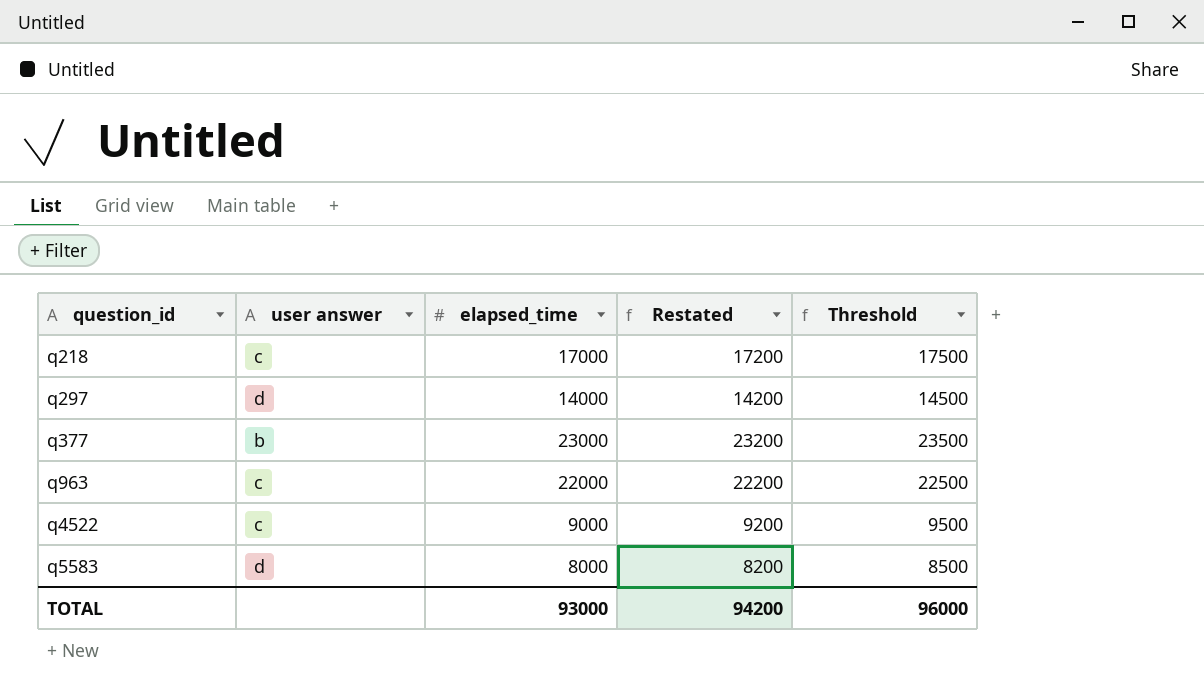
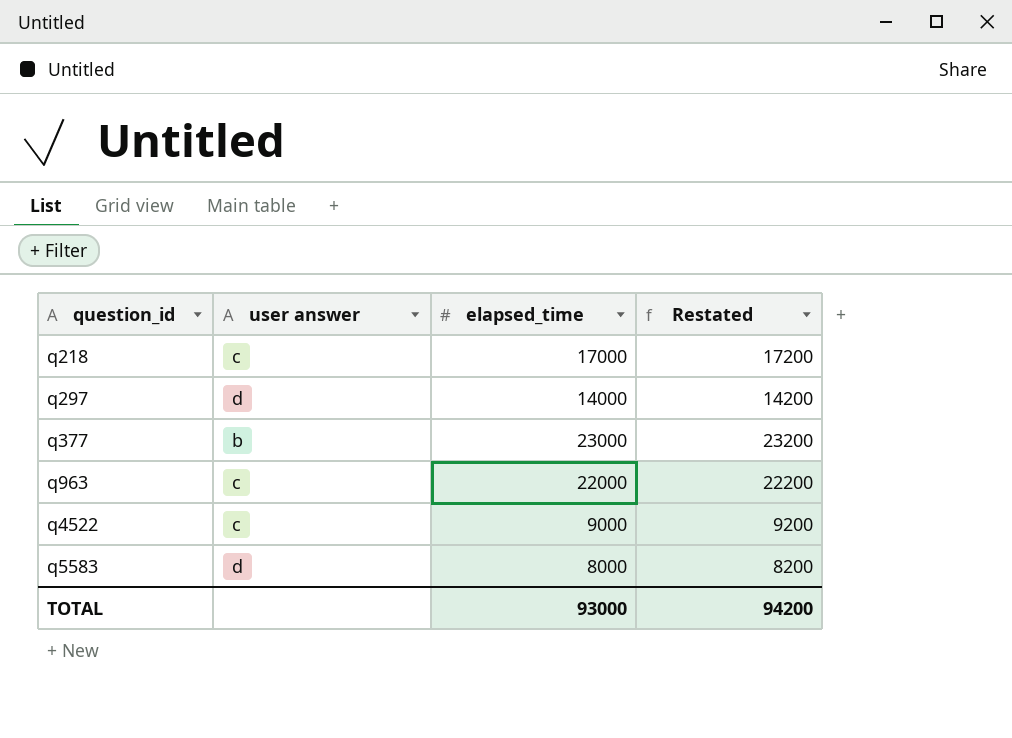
column Threshold | formula: [elapsed_time] + 500 -> none

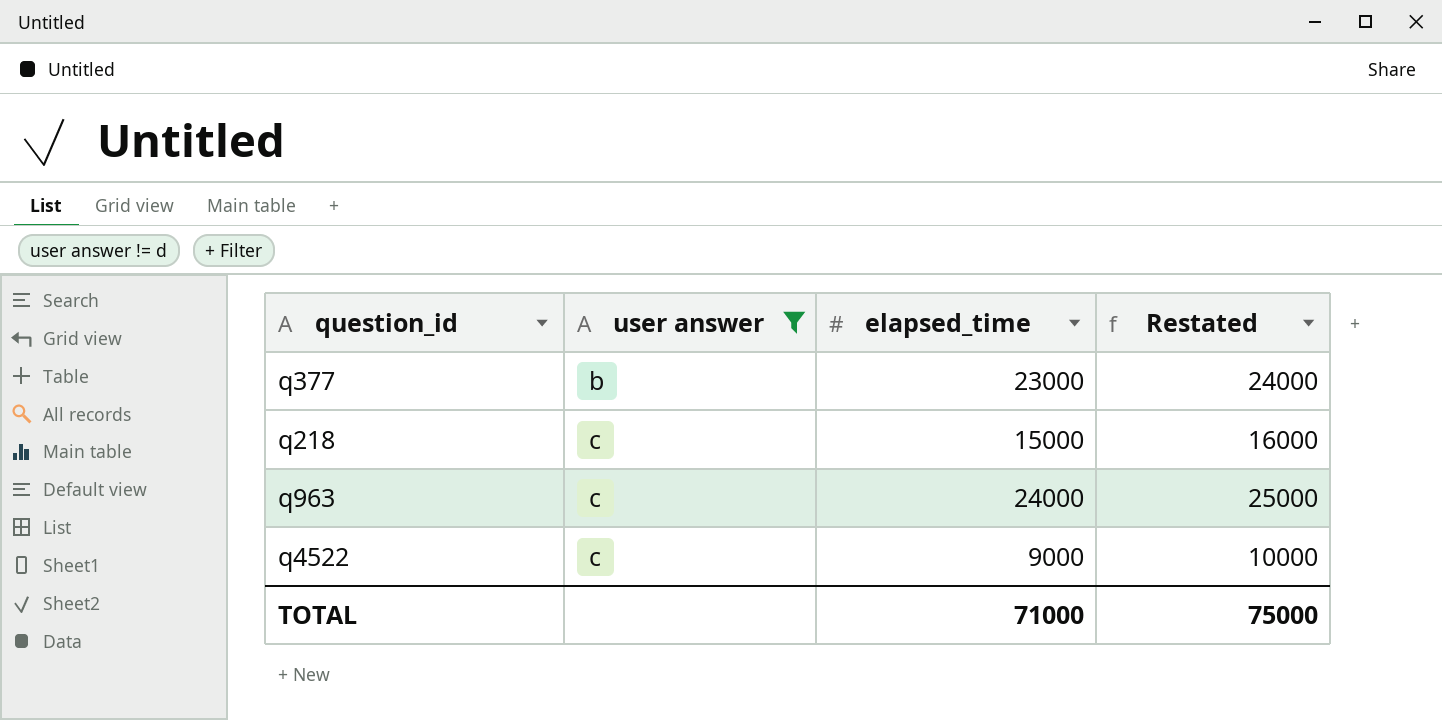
filter: none -> user answer != d
row order: question_id ascending -> user answer ascending
column Restated | formula: [elapsed_time] + 200 -> [elapsed_time] + 1000
q218 | elapsed_time: 17000 -> 15000
q963 | elapsed_time: 22000 -> 24000
TOTAL | elapsed_time: 93000 -> 71000
TOTAL | Restated: 94200 -> 75000

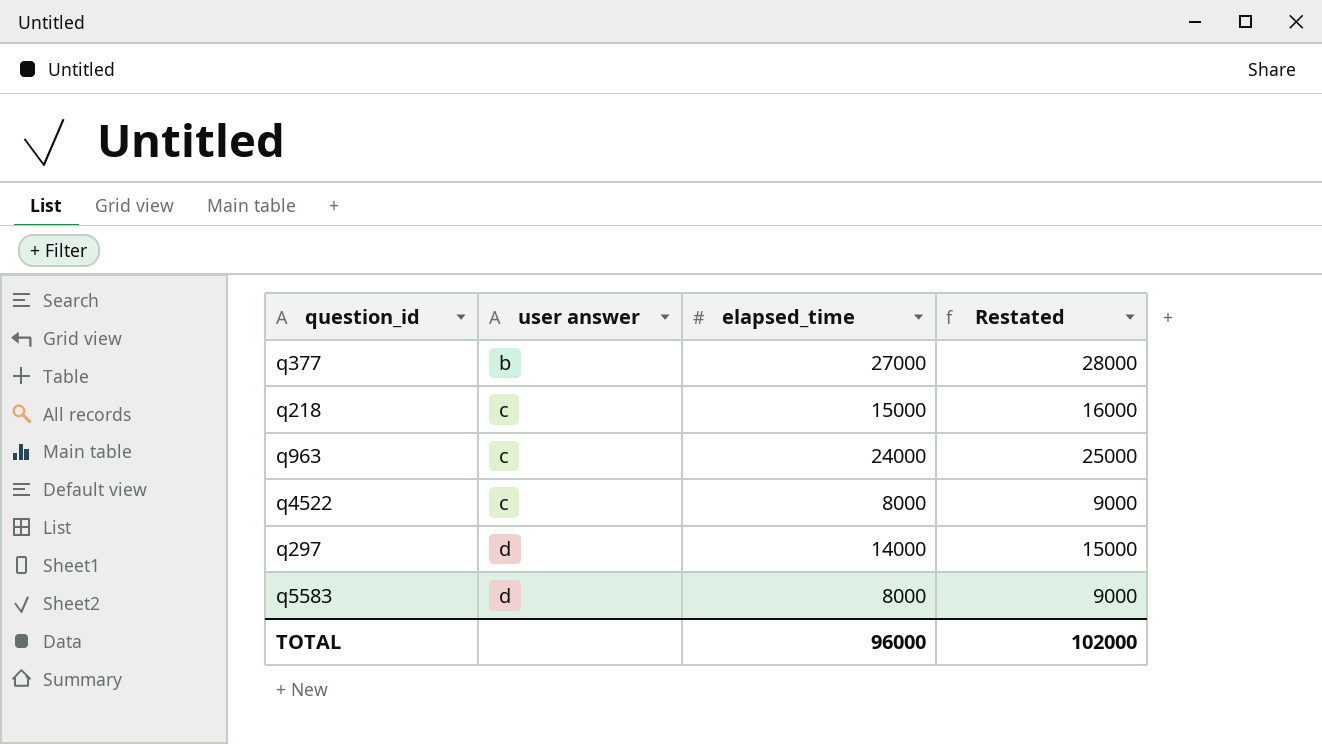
filter: user answer != d -> none
q377 | elapsed_time: 23000 -> 27000
q377 | Restated: 24000 -> 28000
q4522 | elapsed_time: 9000 -> 8000
q4522 | Restated: 10000 -> 9000
TOTAL | elapsed_time: 71000 -> 96000
TOTAL | Restated: 75000 -> 102000

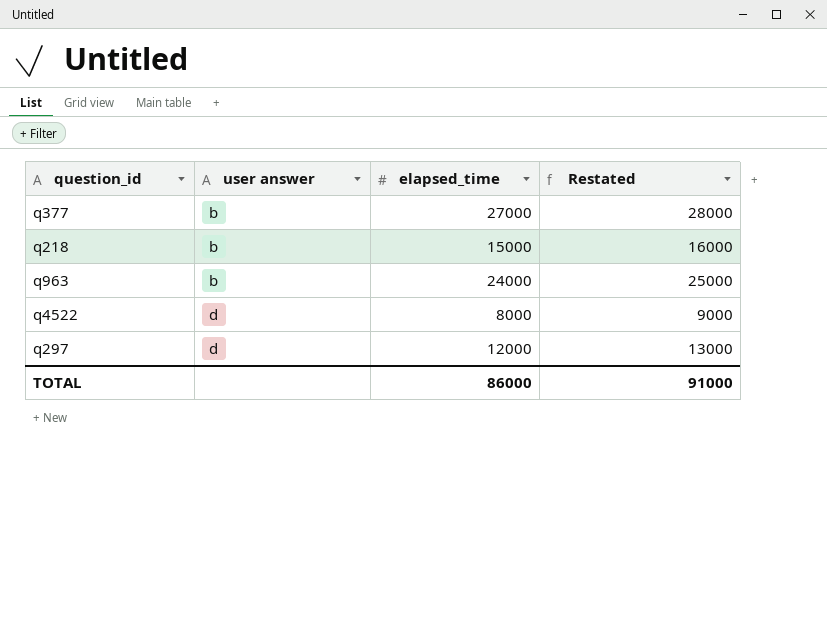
row q5583: d | 8000 | 9000 -> none
q218 | user answer: c -> b
q963 | user answer: c -> b
q4522 | user answer: c -> d
q297 | elapsed_time: 14000 -> 12000
q297 | Restated: 15000 -> 13000
TOTAL | elapsed_time: 96000 -> 86000
TOTAL | Restated: 102000 -> 91000

